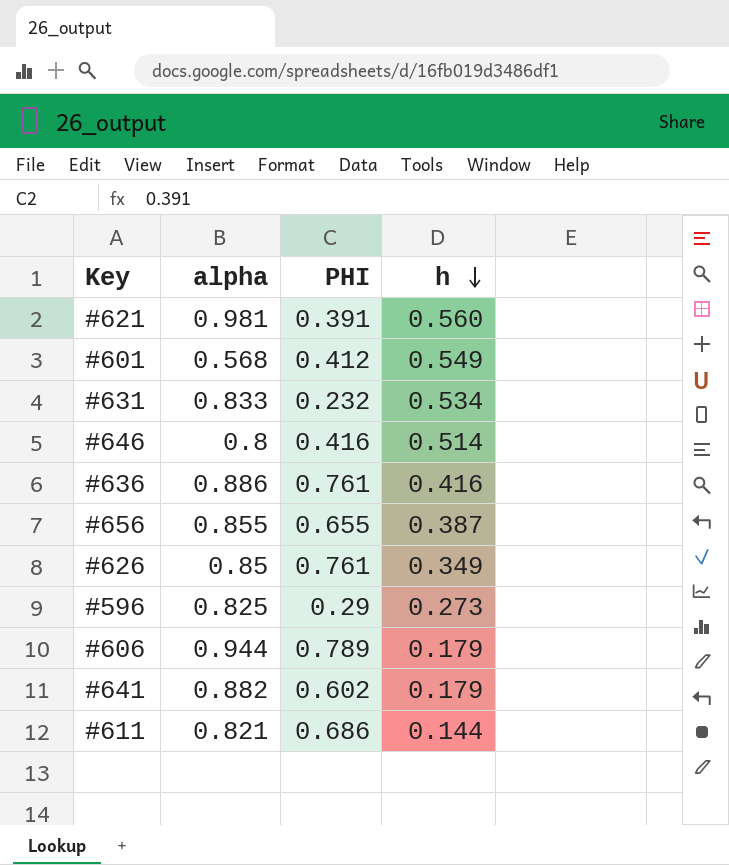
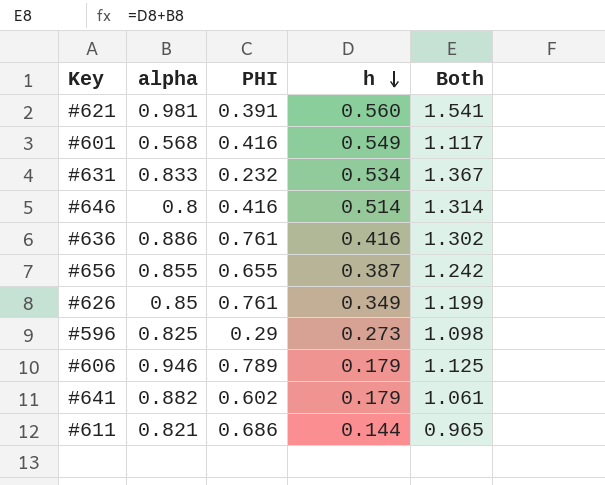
column Both | formula: none -> [alpha] + [h]
#601 | PHI: 0.412 -> 0.416
#606 | alpha: 0.944 -> 0.946

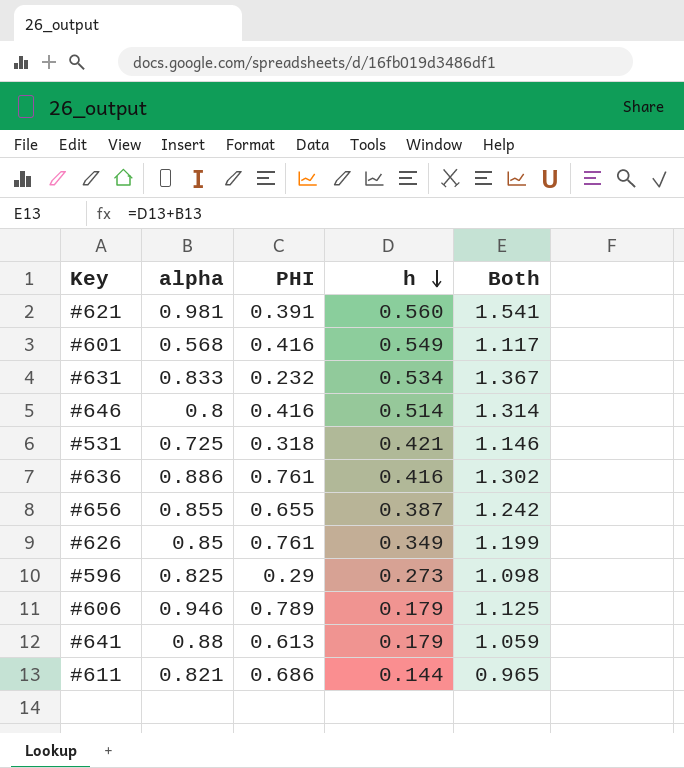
row #531: none -> 0.725 | 0.318 | 0.421 | 1.146
#641 | alpha: 0.882 -> 0.88
#641 | PHI: 0.602 -> 0.613
#641 | Both: 1.061 -> 1.059

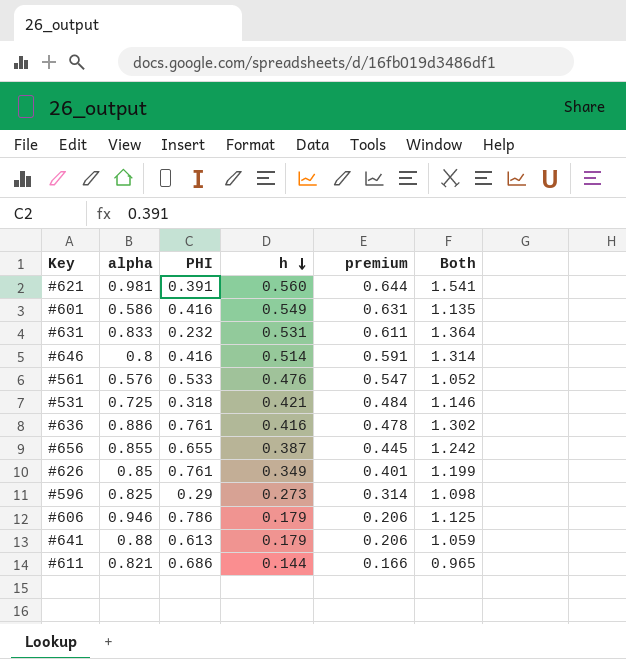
column premium | formula: none -> [h] * 1.15
#601 | alpha: 0.568 -> 0.586
#601 | Both: 1.117 -> 1.135
#631 | h: 0.534 -> 0.531
#631 | Both: 1.367 -> 1.364
row #561: none -> 0.576 | 0.533 | 0.476 | 0.547 | 1.052
#606 | PHI: 0.789 -> 0.786

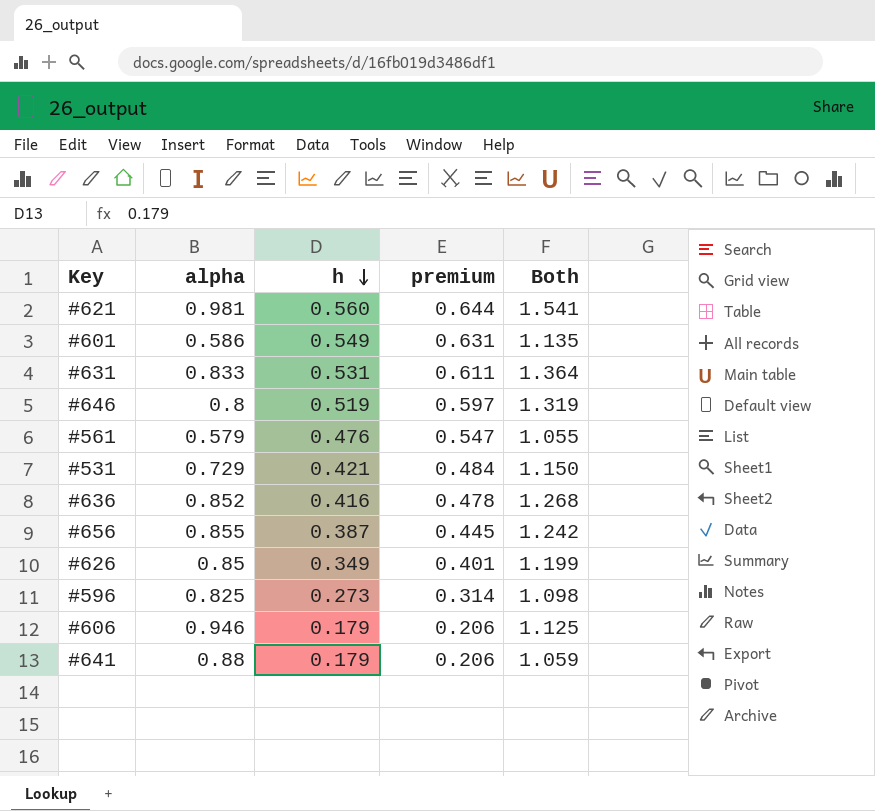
column PHI | position: 3 -> none
row #611: 0.821 | 0.686 | 0.144 | 0.166 | 0.965 -> none
#646 | h: 0.514 -> 0.519
#646 | premium: 0.591 -> 0.597
#646 | Both: 1.314 -> 1.319
#561 | alpha: 0.576 -> 0.579
#561 | Both: 1.052 -> 1.055
#531 | alpha: 0.725 -> 0.729
#531 | Both: 1.146 -> 1.150
#636 | alpha: 0.886 -> 0.852
#636 | Both: 1.302 -> 1.268

